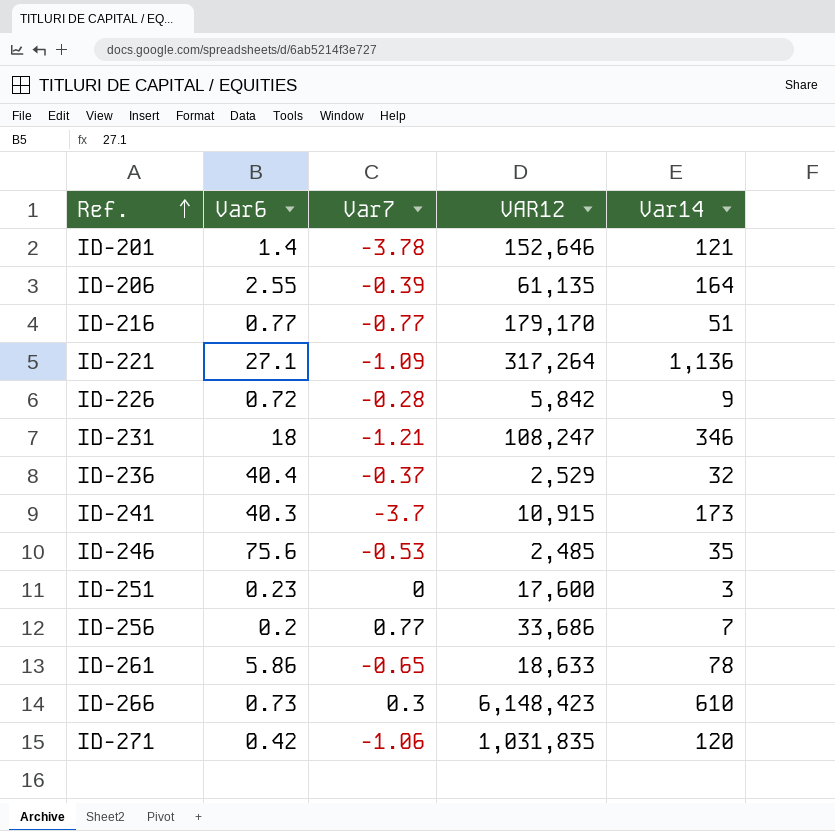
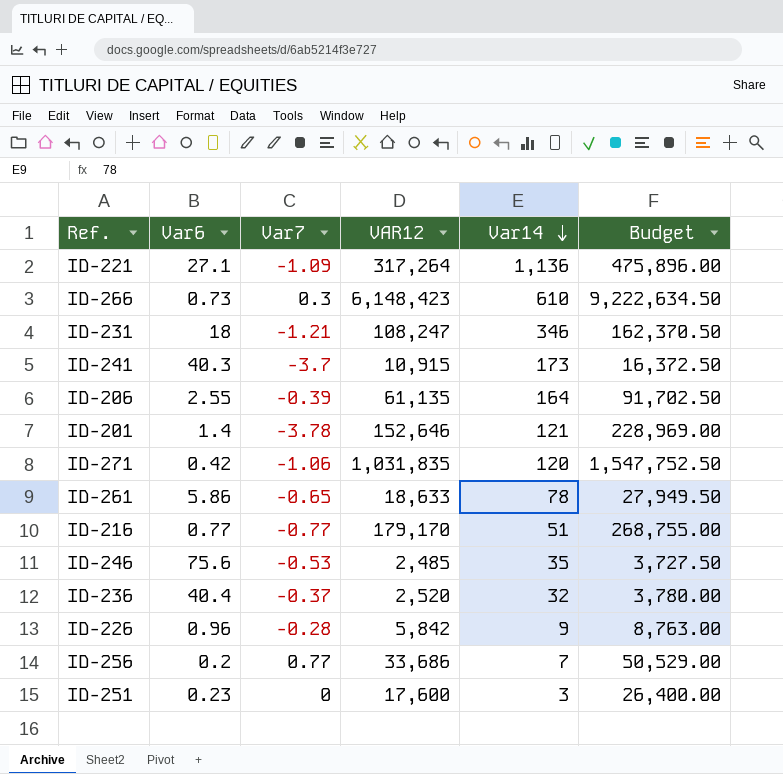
row order: Ref. ascending -> Var14 descending
column Budget | formula: none -> [VAR12] * 1.5
ID-236 | VAR12: 2,529 -> 2,520
ID-226 | Var6: 0.72 -> 0.96

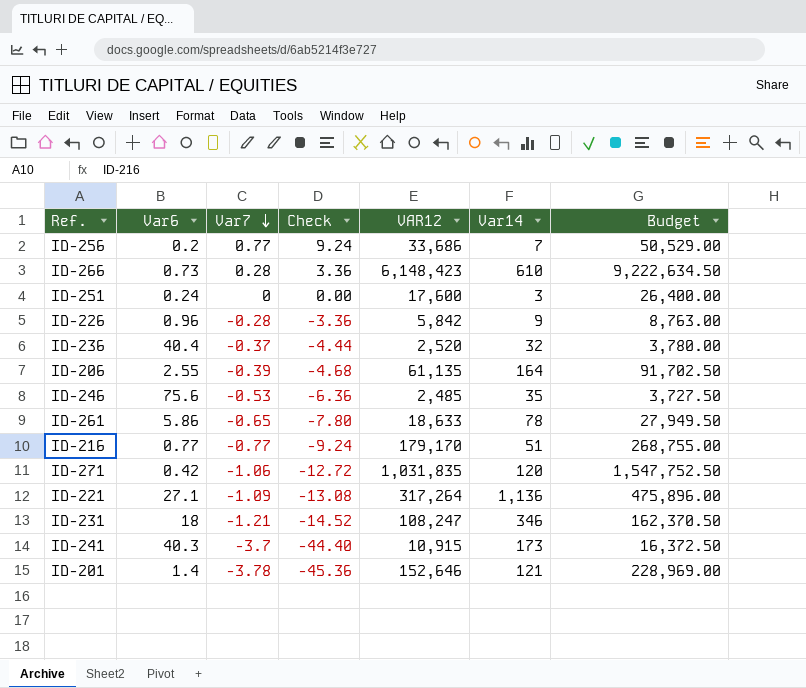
row order: Var14 descending -> Var7 descending
column Check | formula: none -> [Var7] * 12
ID-266 | Var7: 0.3 -> 0.28
ID-251 | Var6: 0.23 -> 0.24

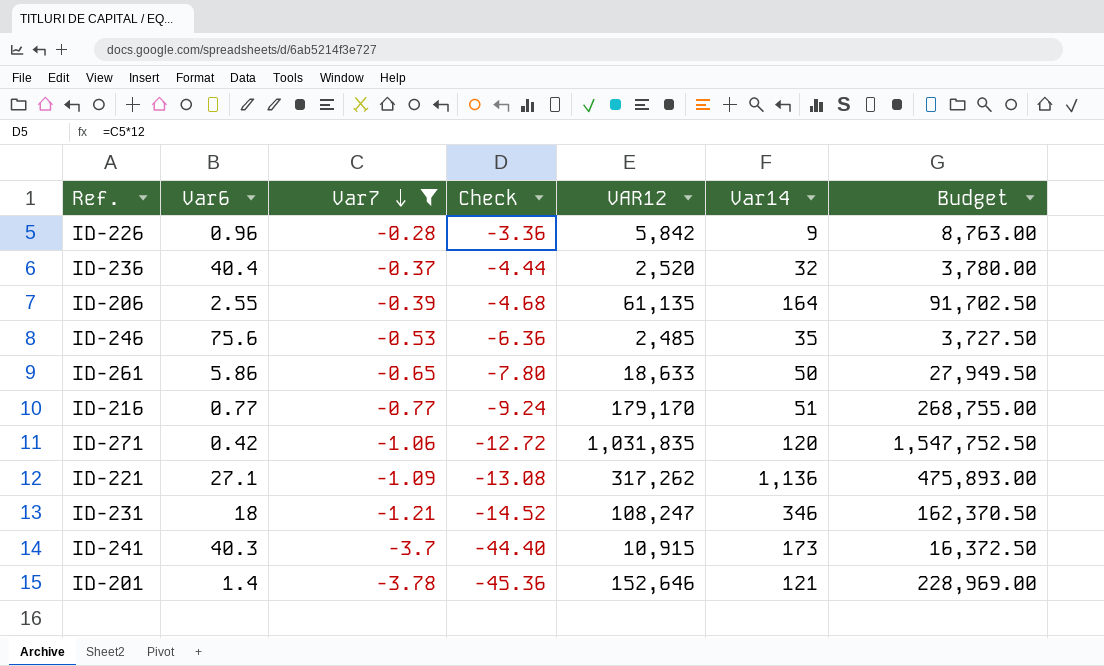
filter: none -> Var7 <= -0.28
ID-261 | Var14: 78 -> 50
ID-221 | VAR12: 317,264 -> 317,262
ID-221 | Budget: 475,896.00 -> 475,893.00

